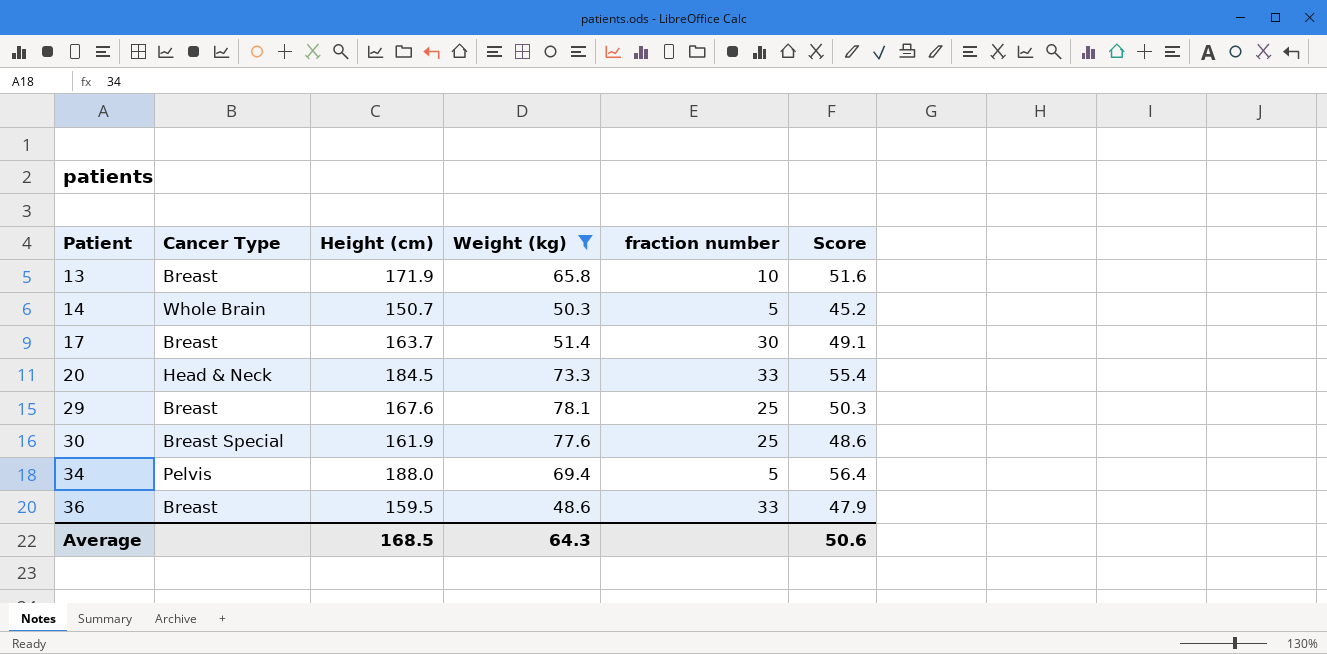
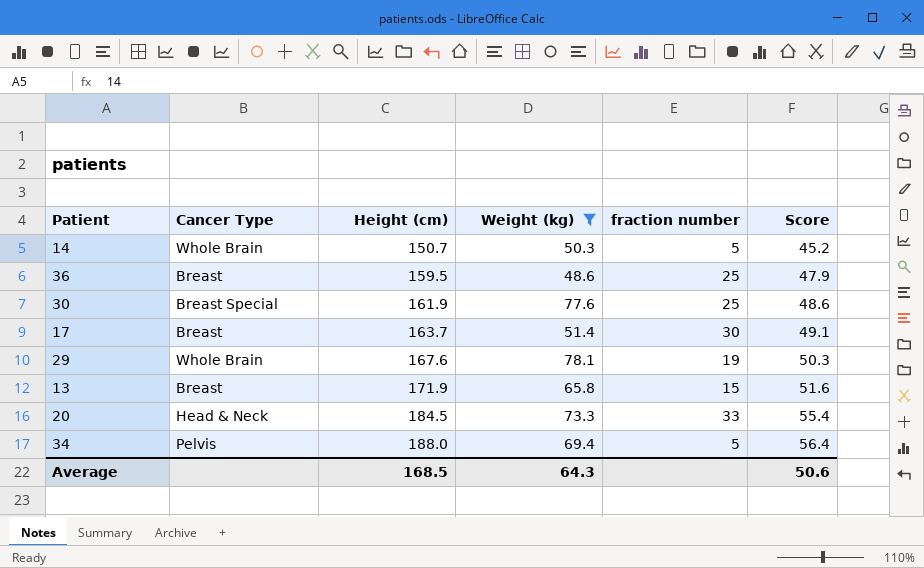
row order: Patient ascending -> Height (cm) ascending
36 | fraction number: 33 -> 25
29 | Cancer Type: Breast -> Whole Brain
29 | fraction number: 25 -> 19
13 | fraction number: 10 -> 15

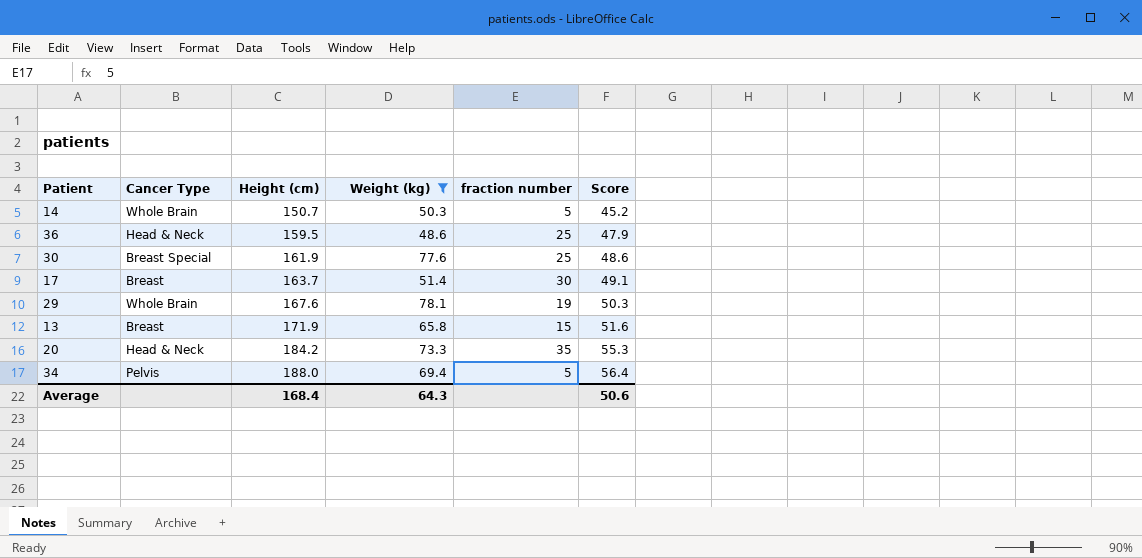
36 | Cancer Type: Breast -> Head & Neck
20 | Height (cm): 184.5 -> 184.2
20 | fraction number: 33 -> 35
20 | Score: 55.4 -> 55.3
Average | Height (cm): 168.5 -> 168.4

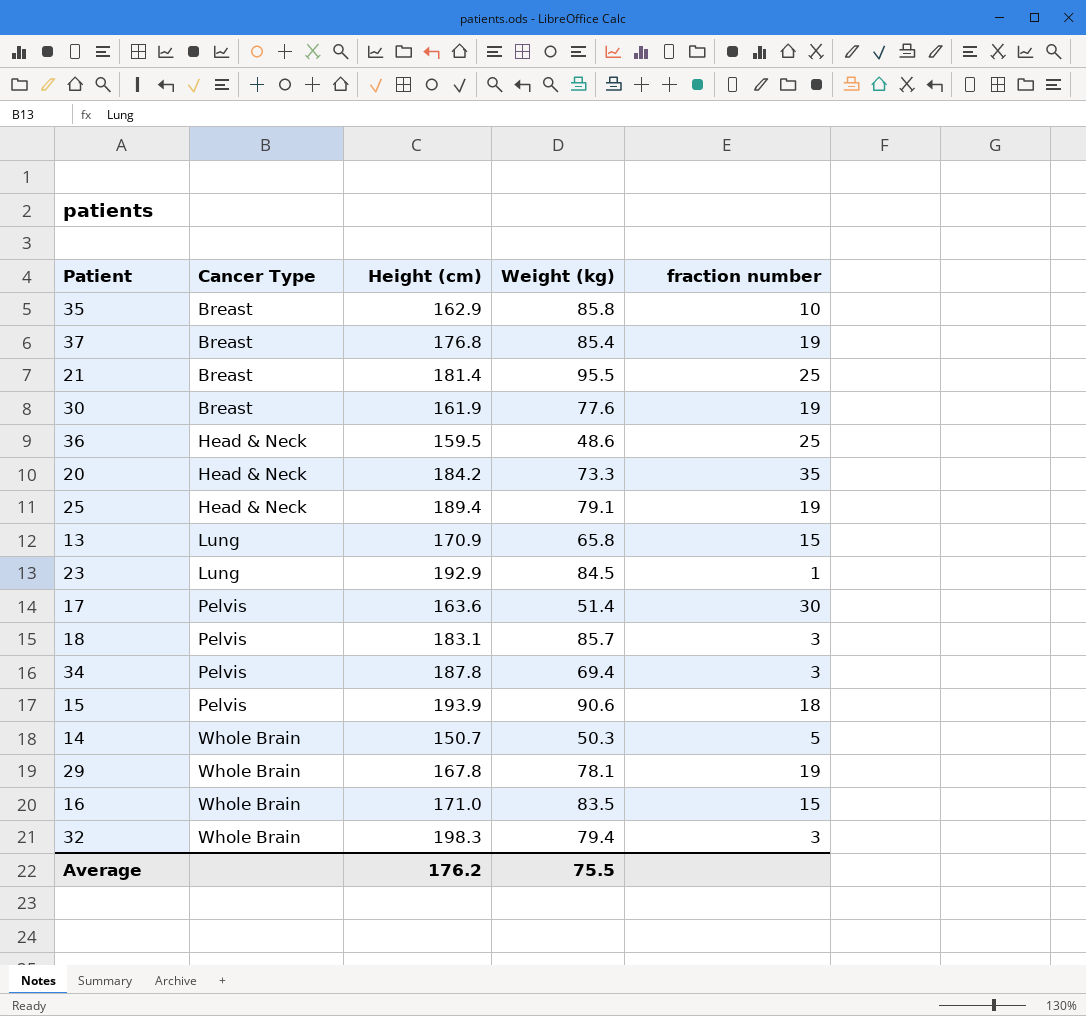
filter: Weight (kg) <= 78.1 -> none
row order: Height (cm) ascending -> Cancer Type ascending
column Score | formula: [Height (cm)] * 0.3 -> none
30 | Cancer Type: Breast Special -> Breast
30 | fraction number: 25 -> 19
13 | Cancer Type: Breast -> Lung
13 | Height (cm): 171.9 -> 170.9
17 | Cancer Type: Breast -> Pelvis
17 | Height (cm): 163.7 -> 163.6
34 | Height (cm): 188.0 -> 187.8
34 | fraction number: 5 -> 3
29 | Height (cm): 167.6 -> 167.8
Average | Height (cm): 168.4 -> 176.2
Average | Weight (kg): 64.3 -> 75.5

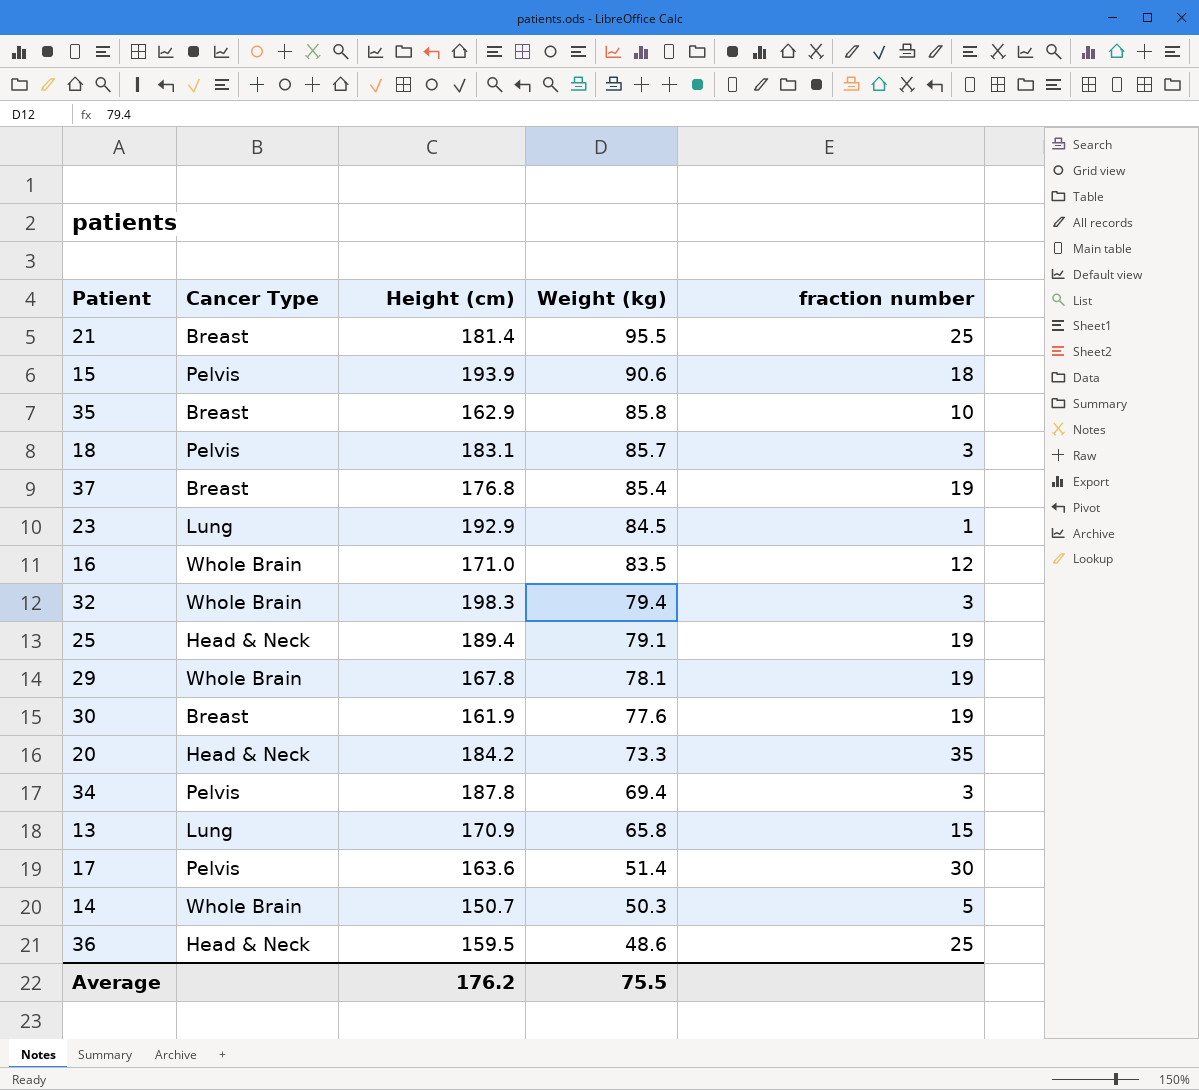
row order: Cancer Type ascending -> Weight (kg) descending
16 | fraction number: 15 -> 12

